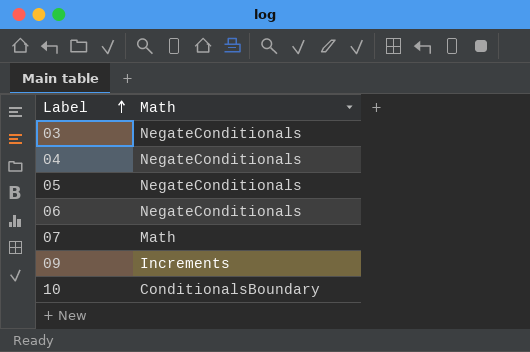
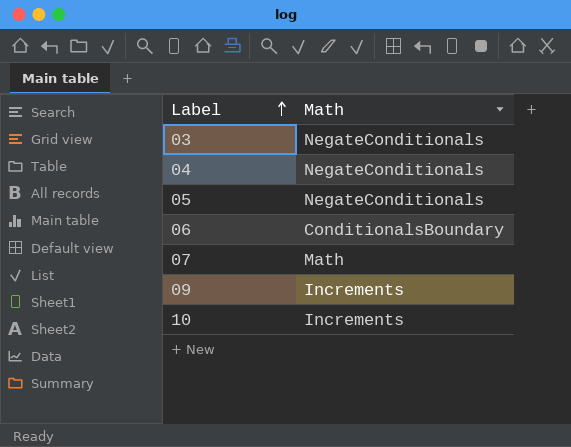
06 | Math: NegateConditionals -> ConditionalsBoundary
10 | Math: ConditionalsBoundary -> Increments

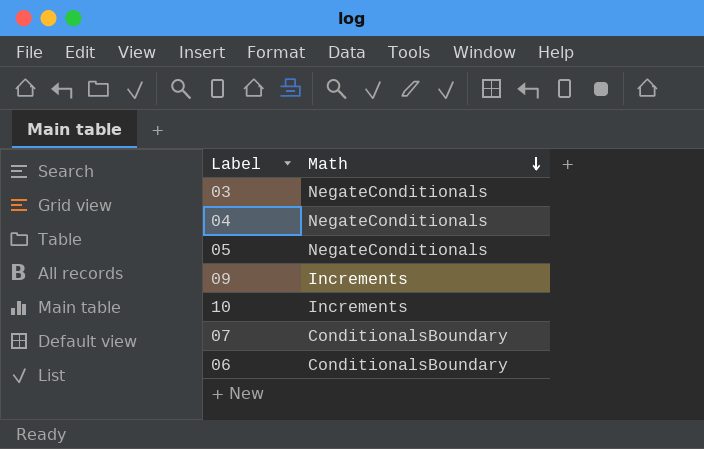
row order: Label ascending -> Math descending
07 | Math: Math -> ConditionalsBoundary

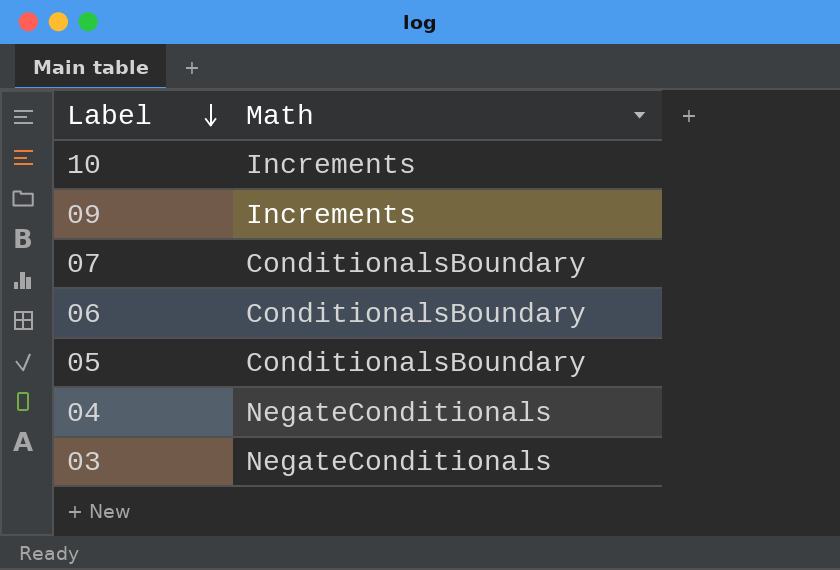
row order: Math descending -> Label descending
05 | Math: NegateConditionals -> ConditionalsBoundary

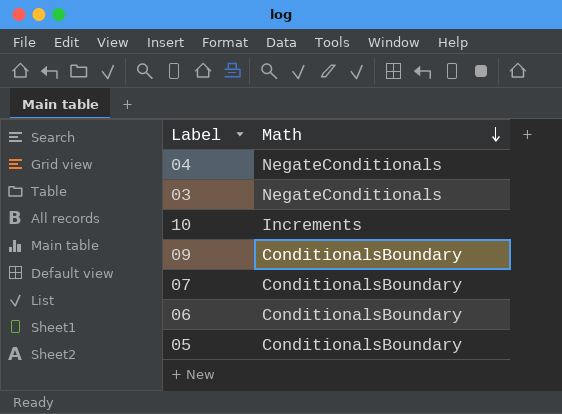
row order: Label descending -> Math descending
09 | Math: Increments -> ConditionalsBoundary

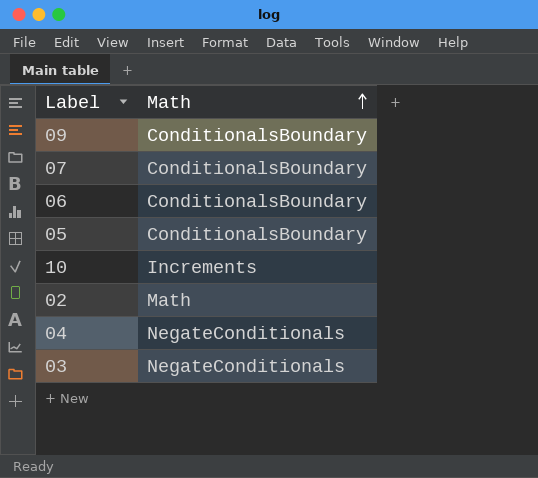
row order: Math descending -> Math ascending
row 02: none -> Math

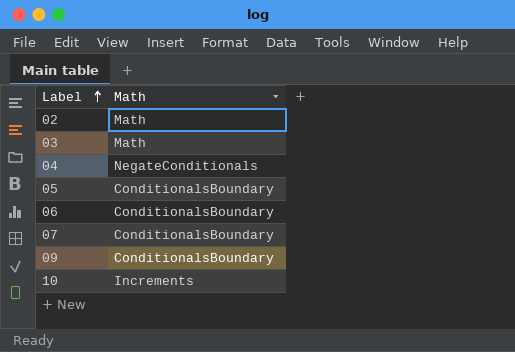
row order: Math ascending -> Label ascending
03 | Math: NegateConditionals -> Math

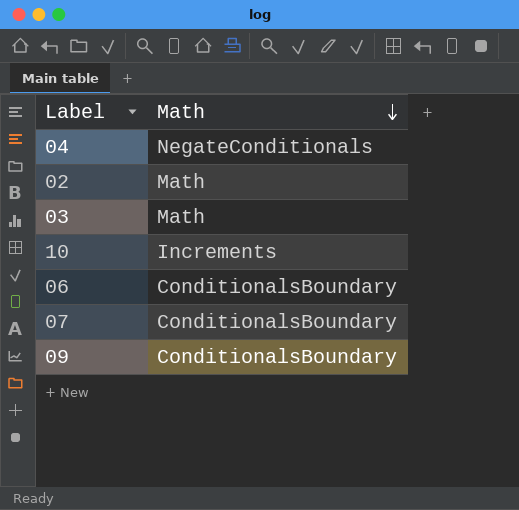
row order: Label ascending -> Math descending
row 05: ConditionalsBoundary -> none

